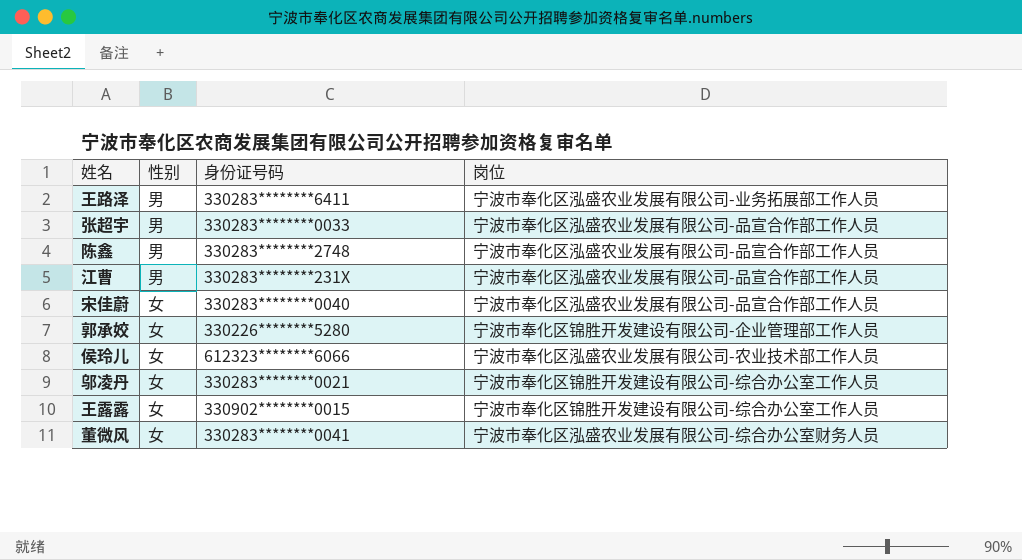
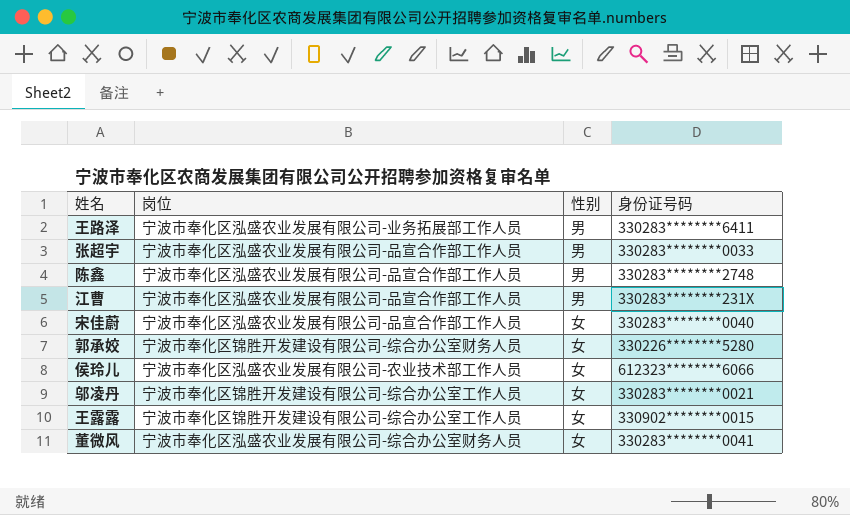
column 岗位 | position: 4 -> 2
郭承姣 | 岗位: 宁波市奉化区锦胜开发建设有限公司-企业管理部工作人员 -> 宁波市奉化区锦胜开发建设有限公司-综合办公室财务人员

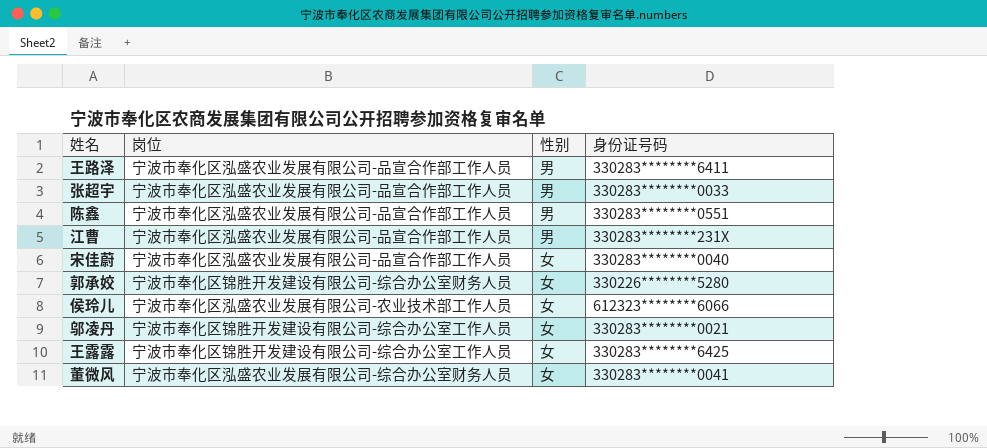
王路泽 | 岗位: 宁波市奉化区泓盛农业发展有限公司-业务拓展部工作人员 -> 宁波市奉化区泓盛农业发展有限公司-品宣合作部工作人员
陈鑫 | 身份证号码: 330283********2748 -> 330283********0551
王露露 | 身份证号码: 330902********0015 -> 330283********6425

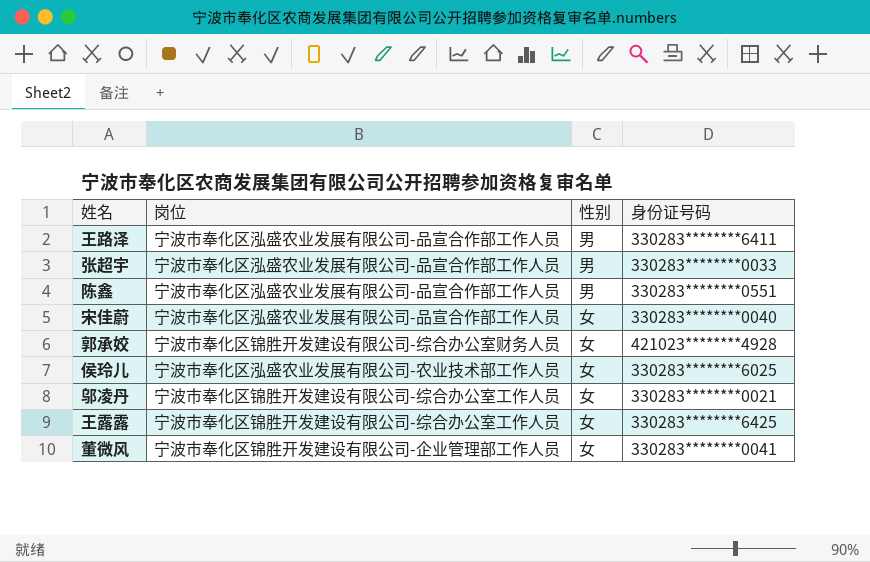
row 江曹: 宁波市奉化区泓盛农业发展有限公司-品宣合作部工作人员 | 男 | 330283********231X -> none
郭承姣 | 身份证号码: 330226********5280 -> 421023********4928
侯玲儿 | 身份证号码: 612323********6066 -> 330283********6025
董微风 | 岗位: 宁波市奉化区泓盛农业发展有限公司-综合办公室财务人员 -> 宁波市奉化区锦胜开发建设有限公司-企业管理部工作人员

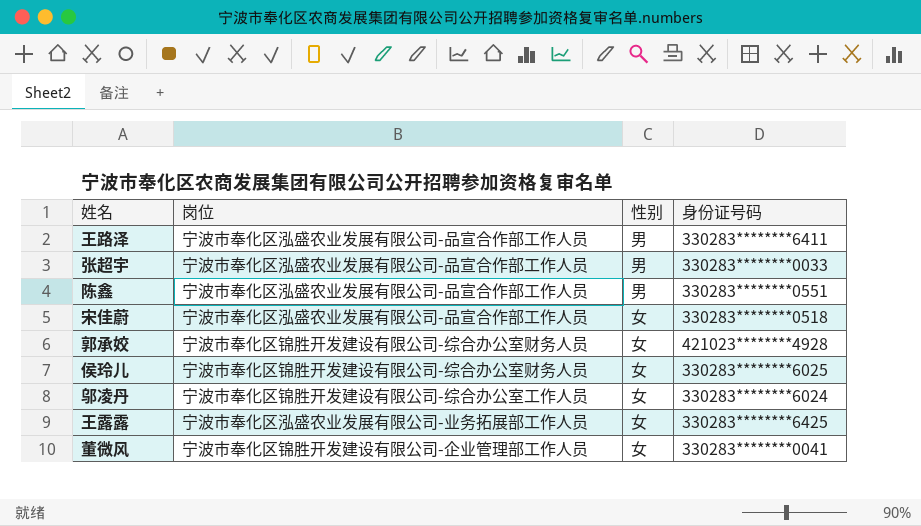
宋佳蔚 | 身份证号码: 330283********0040 -> 330283********0518
侯玲儿 | 岗位: 宁波市奉化区泓盛农业发展有限公司-农业技术部工作人员 -> 宁波市奉化区锦胜开发建设有限公司-综合办公室财务人员
邬凌丹 | 身份证号码: 330283********0021 -> 330283********6024
王露露 | 岗位: 宁波市奉化区锦胜开发建设有限公司-综合办公室工作人员 -> 宁波市奉化区泓盛农业发展有限公司-业务拓展部工作人员

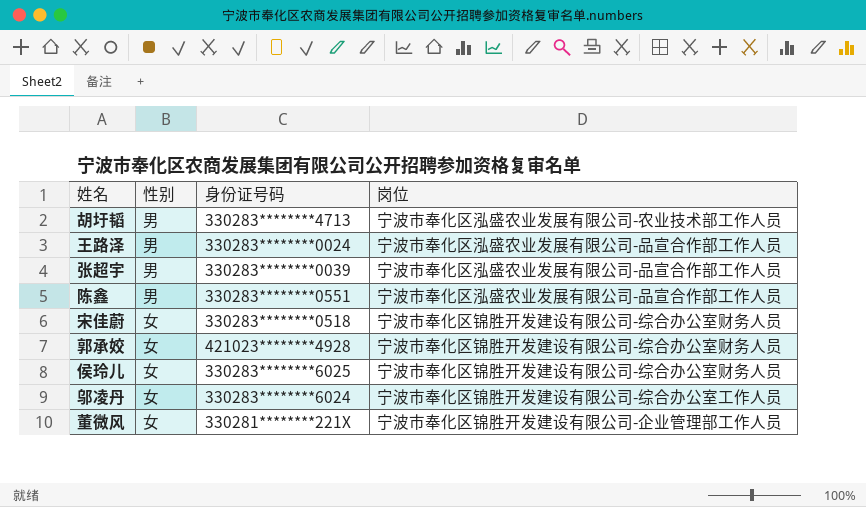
column 岗位 | position: 2 -> 4
row 王露露: 宁波市奉化区泓盛农业发展有限公司-业务拓展部工作人员 | 女 | 330283********6425 -> none
row 胡圩韬: none -> 男 | 330283********4713 | 宁波市奉化区泓盛农业发展有限公司-农业技术部工作人员
王路泽 | 身份证号码: 330283********6411 -> 330283********0024
张超宇 | 身份证号码: 330283********0033 -> 330283********0039
宋佳蔚 | 岗位: 宁波市奉化区泓盛农业发展有限公司-品宣合作部工作人员 -> 宁波市奉化区锦胜开发建设有限公司-综合办公室财务人员
董微风 | 身份证号码: 330283********0041 -> 330281********221X

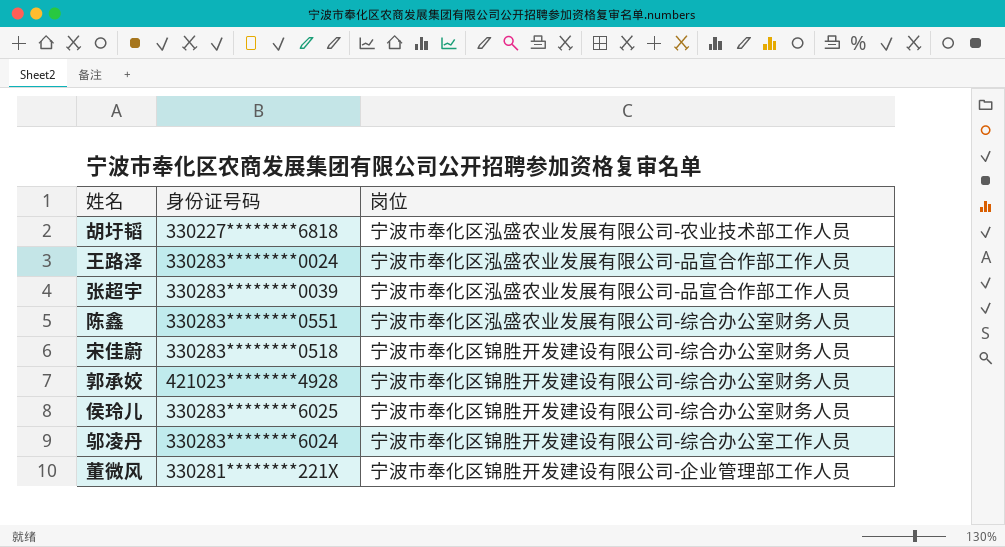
column 性别 | position: 2 -> none
胡圩韬 | 身份证号码: 330283********4713 -> 330227********6818
陈鑫 | 岗位: 宁波市奉化区泓盛农业发展有限公司-品宣合作部工作人员 -> 宁波市奉化区泓盛农业发展有限公司-综合办公室财务人员

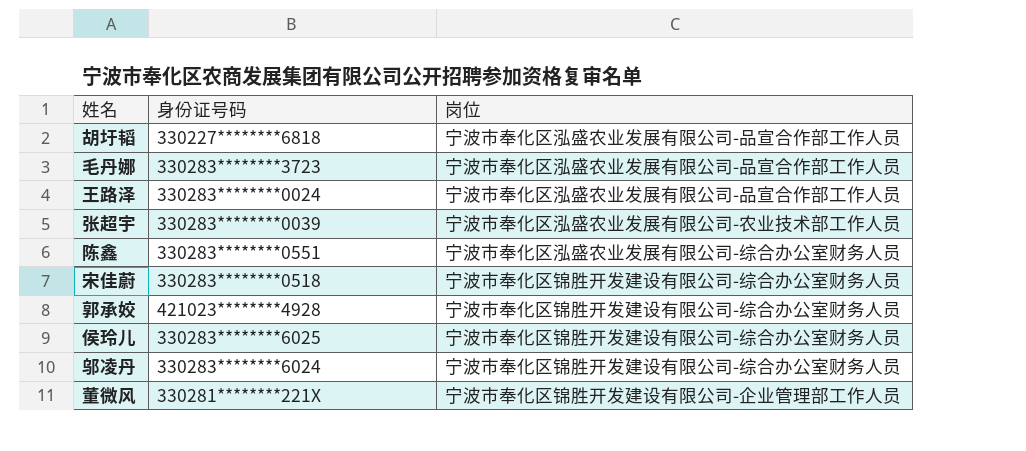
胡圩韬 | 岗位: 宁波市奉化区泓盛农业发展有限公司-农业技术部工作人员 -> 宁波市奉化区泓盛农业发展有限公司-品宣合作部工作人员
row 毛丹娜: none -> 330283********3723 | 宁波市奉化区泓盛农业发展有限公司-品宣合作部工作人员
张超宇 | 岗位: 宁波市奉化区泓盛农业发展有限公司-品宣合作部工作人员 -> 宁波市奉化区泓盛农业发展有限公司-农业技术部工作人员
邬凌丹 | 岗位: 宁波市奉化区锦胜开发建设有限公司-综合办公室工作人员 -> 宁波市奉化区锦胜开发建设有限公司-综合办公室财务人员

